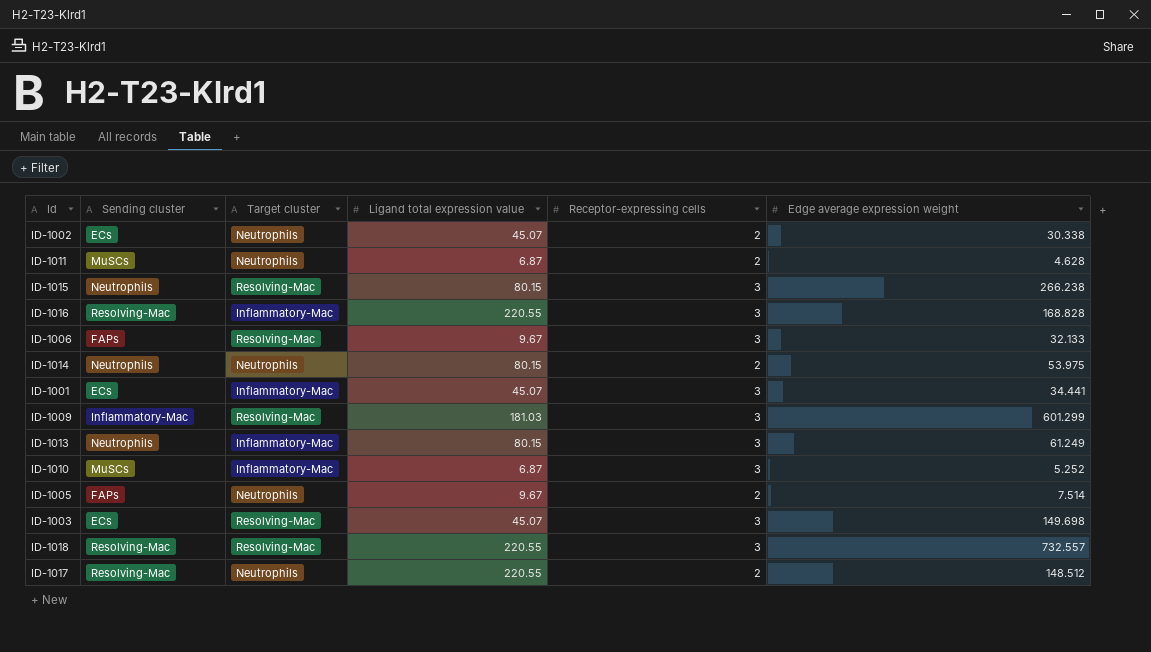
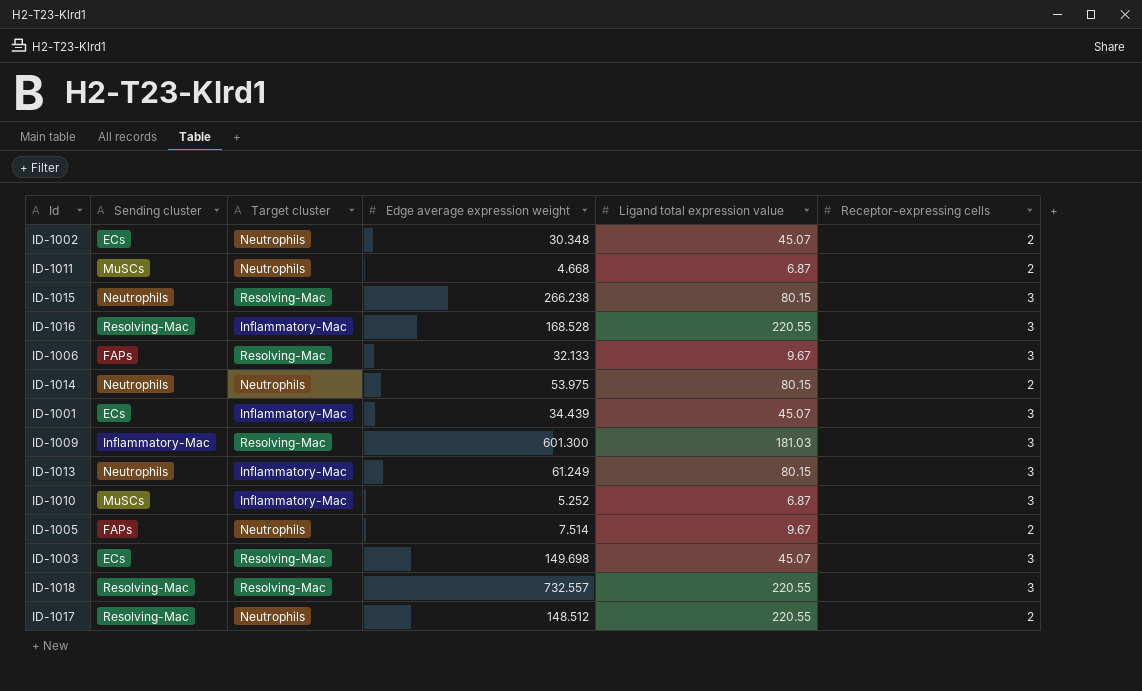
column Edge average expression weight | position: 6 -> 4
ID-1002 | Edge average expression weight: 30.338 -> 30.348
ID-1011 | Edge average expression weight: 4.628 -> 4.668
ID-1016 | Edge average expression weight: 168.828 -> 168.528
ID-1001 | Edge average expression weight: 34.441 -> 34.439
ID-1009 | Edge average expression weight: 601.299 -> 601.300

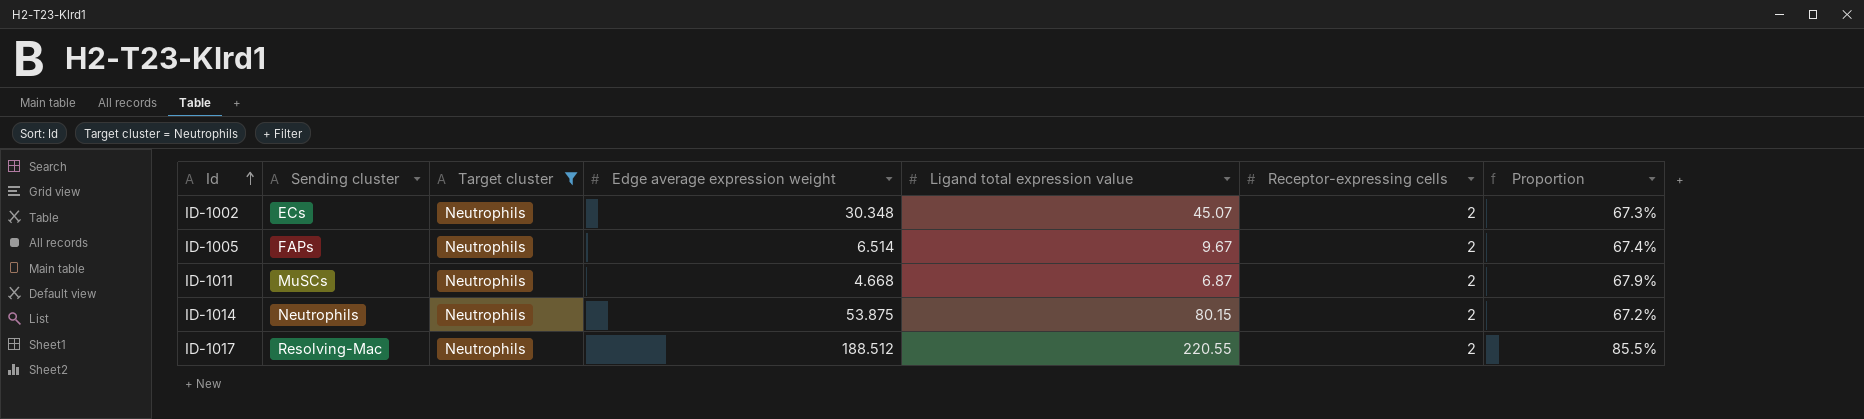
filter: none -> Target cluster = Neutrophils
row order: none -> Id ascending
column Proportion | formula: none -> [Edge average expression weight] / [Ligand total expression value]
ID-1005 | Edge average expression weight: 7.514 -> 6.514
ID-1014 | Edge average expression weight: 53.975 -> 53.875
ID-1017 | Edge average expression weight: 148.512 -> 188.512

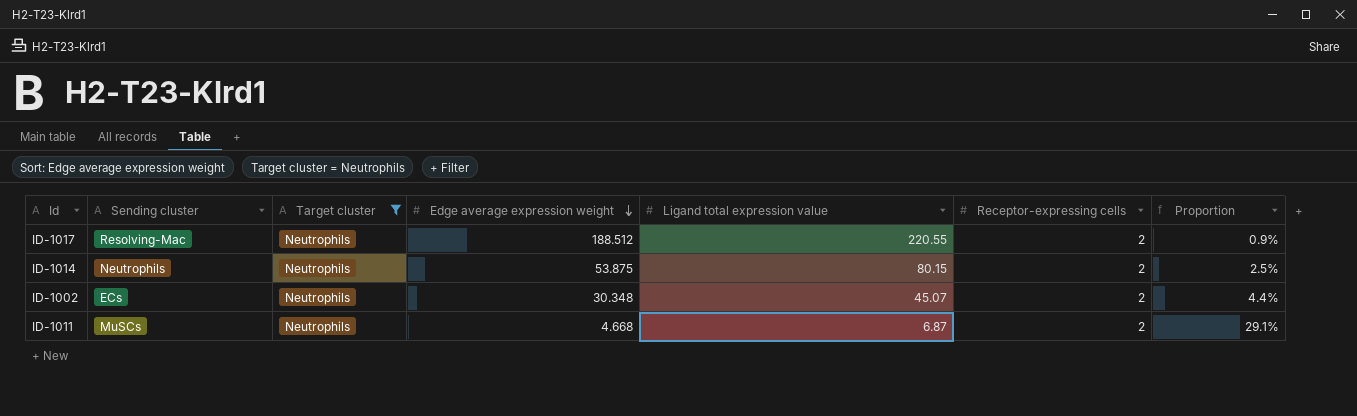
row order: Id ascending -> Edge average expression weight descending
column Proportion | formula: [Edge average expression weight] / [Ligand total expression value] -> [Receptor-expressing cells] / [Ligand total expression value]
row ID-1005: FAPs | Neutrophils | 6.514 | 9.67 | 2 | 67.4% -> none

